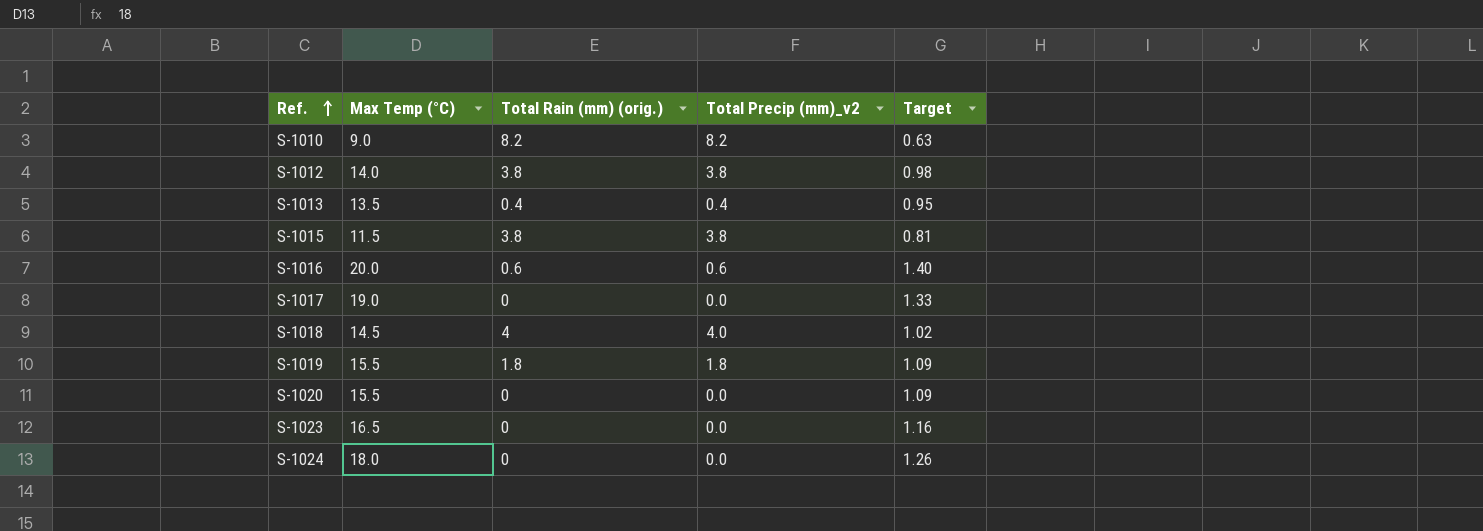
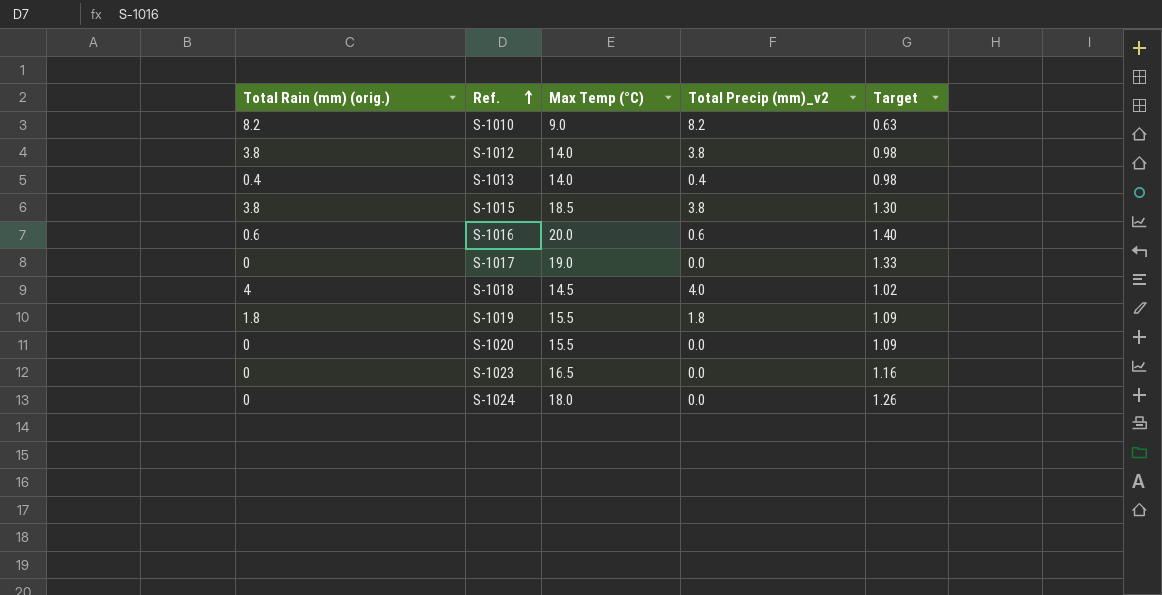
column Total Rain (mm) (orig.) | position: 3 -> 1
S-1013 | Max Temp (°C): 13.5 -> 14.0
S-1013 | Target: 0.95 -> 0.98
S-1015 | Max Temp (°C): 11.5 -> 18.5
S-1015 | Target: 0.81 -> 1.30

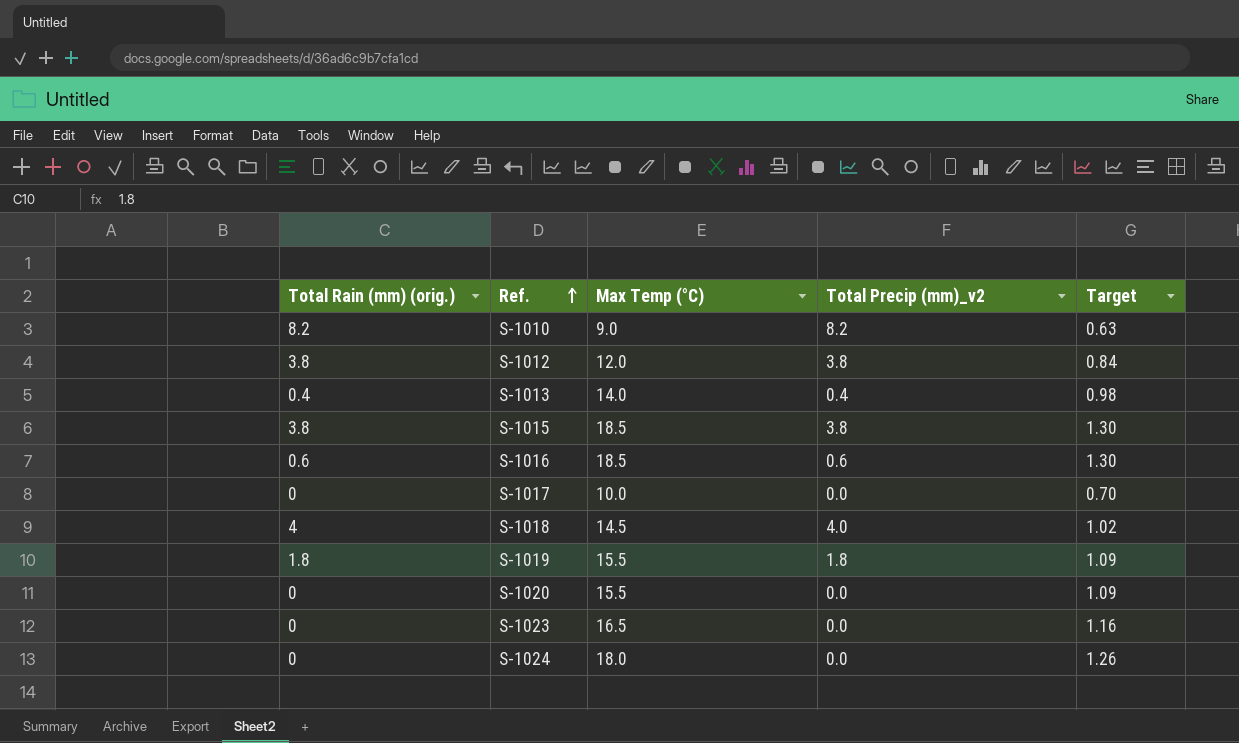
S-1012 | Max Temp (°C): 14.0 -> 12.0
S-1012 | Target: 0.98 -> 0.84
S-1016 | Max Temp (°C): 20.0 -> 18.5
S-1016 | Target: 1.40 -> 1.30
S-1017 | Max Temp (°C): 19.0 -> 10.0
S-1017 | Target: 1.33 -> 0.70

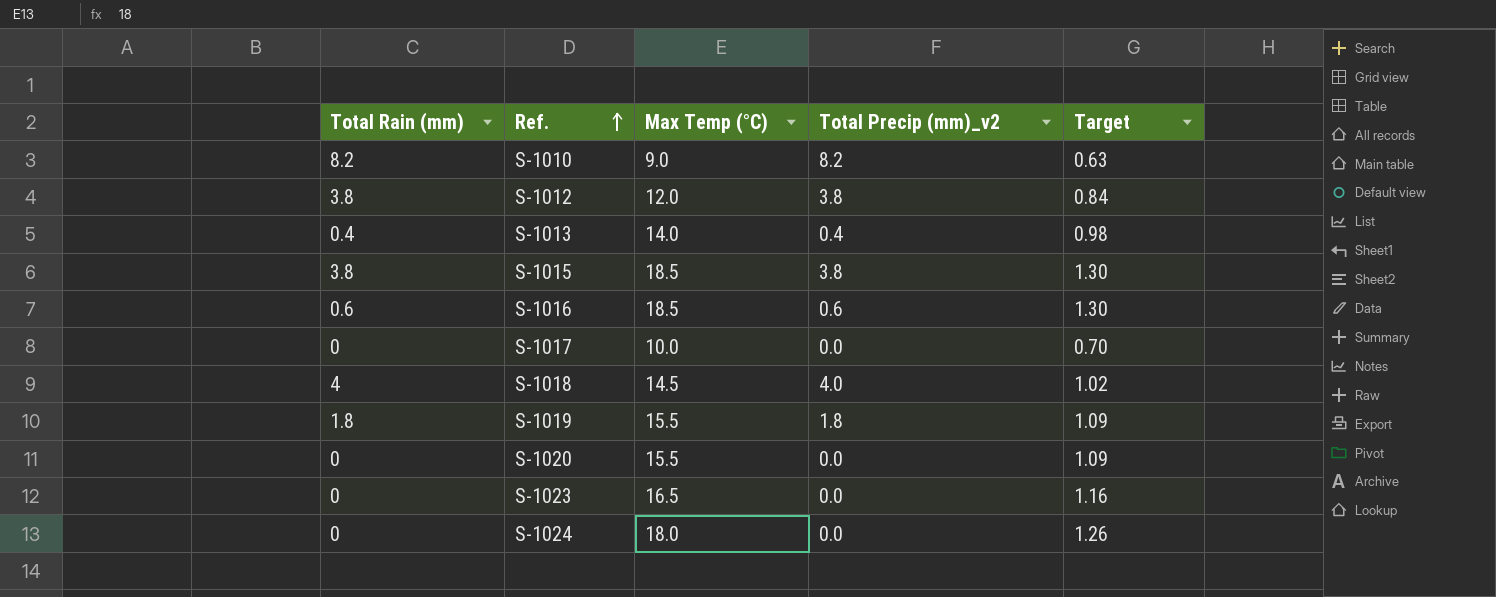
column name: Total Rain (mm) (orig.) -> Total Rain (mm)

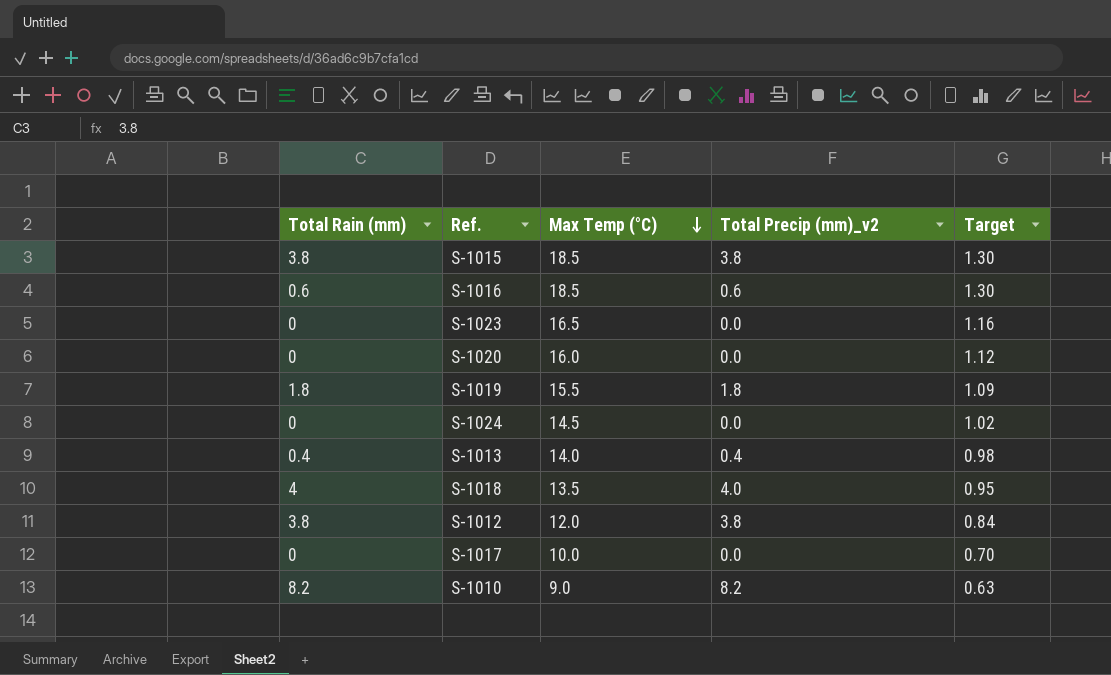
row order: Ref. ascending -> Max Temp (°C) descending
S-1020 | Max Temp (°C): 15.5 -> 16.0
S-1020 | Target: 1.09 -> 1.12
S-1024 | Max Temp (°C): 18.0 -> 14.5
S-1024 | Target: 1.26 -> 1.02
S-1018 | Max Temp (°C): 14.5 -> 13.5
S-1018 | Target: 1.02 -> 0.95

